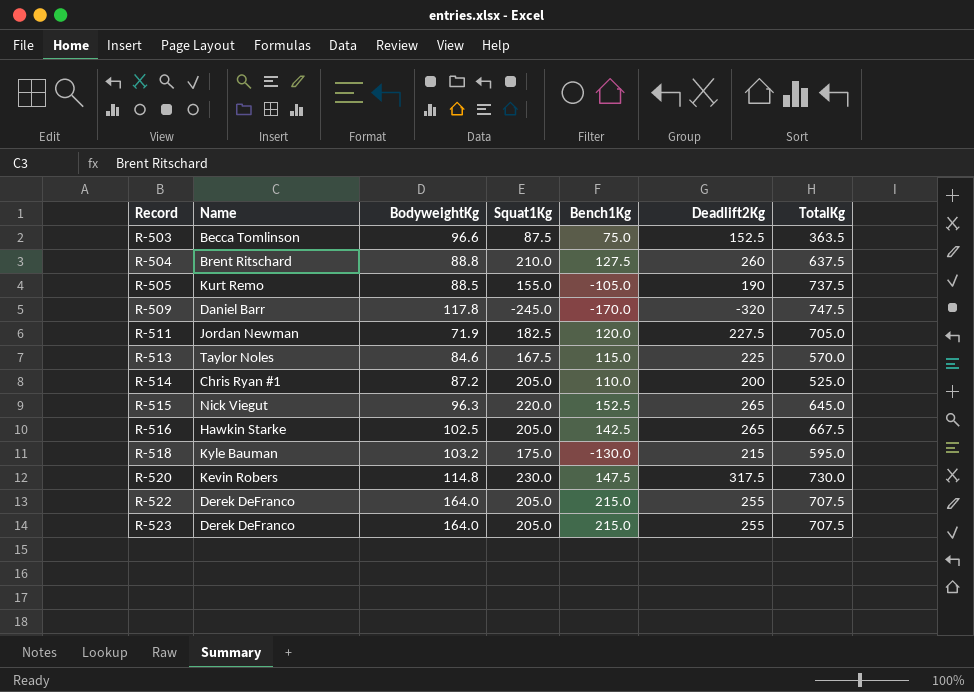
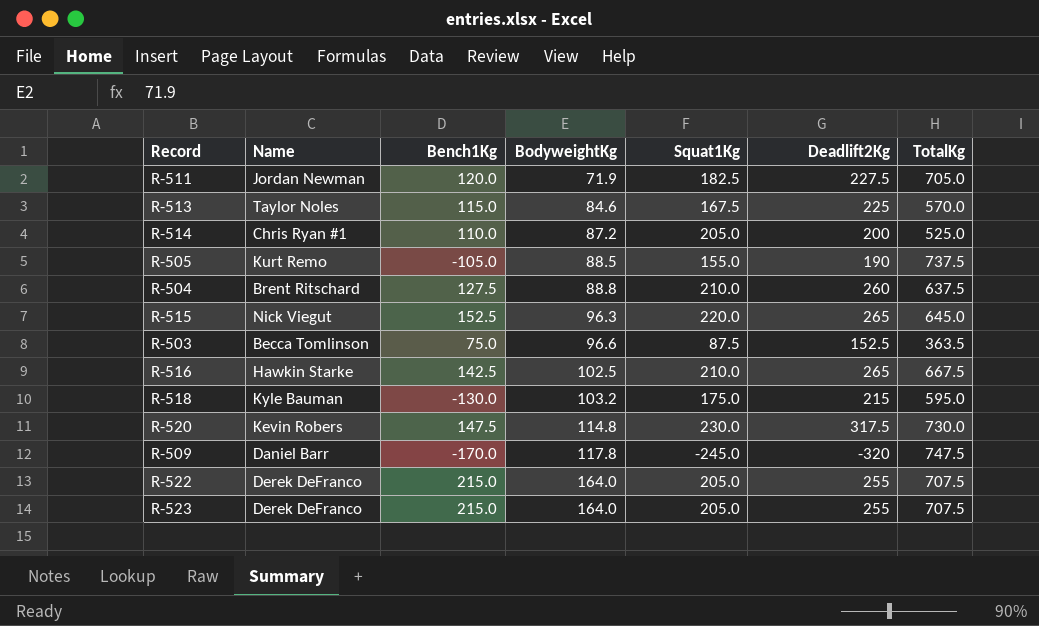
row order: Record ascending -> BodyweightKg ascending
column Bench1Kg | position: 5 -> 3
R-516 | Squat1Kg: 205.0 -> 210.0

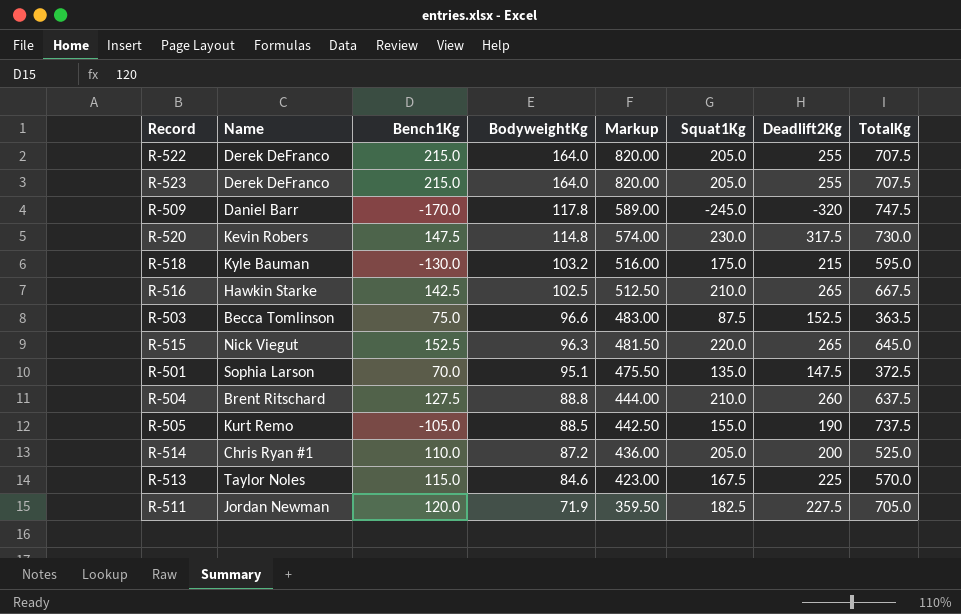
row order: BodyweightKg ascending -> BodyweightKg descending
column Markup | formula: none -> [BodyweightKg] * 5
row R-501: none -> Sophia Larson | 70.0 | 95.1 | 475.50 | 135.0 | 147.5 | 372.5

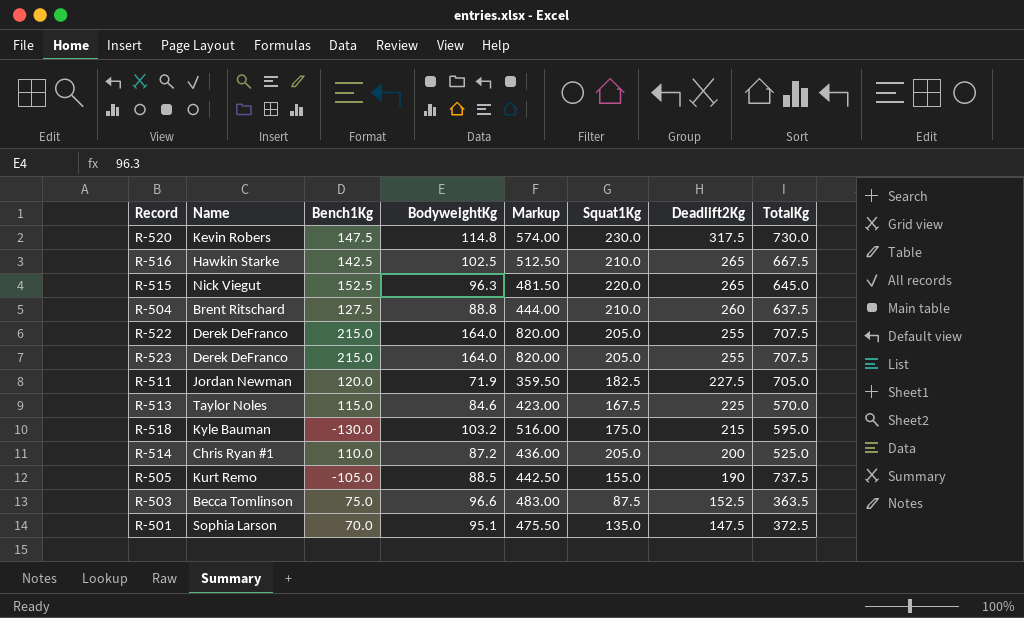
row order: BodyweightKg descending -> Deadlift2Kg descending
row R-509: Daniel Barr | -170.0 | 117.8 | 589.00 | -245.0 | -320 | 747.5 -> none

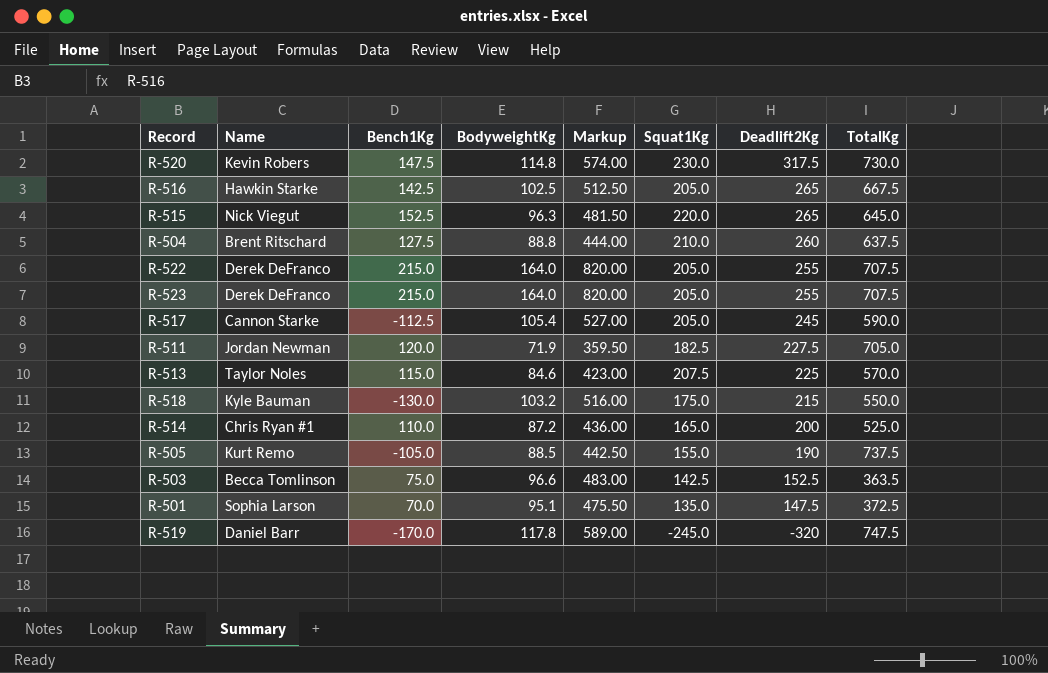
R-516 | Squat1Kg: 210.0 -> 205.0
row R-517: none -> Cannon Starke | -112.5 | 105.4 | 527.00 | 205.0 | 245 | 590.0
R-513 | Squat1Kg: 167.5 -> 207.5
R-518 | TotalKg: 595.0 -> 550.0
R-514 | Squat1Kg: 205.0 -> 165.0
R-503 | Squat1Kg: 87.5 -> 142.5
row R-519: none -> Daniel Barr | -170.0 | 117.8 | 589.00 | -245.0 | -320 | 747.5

